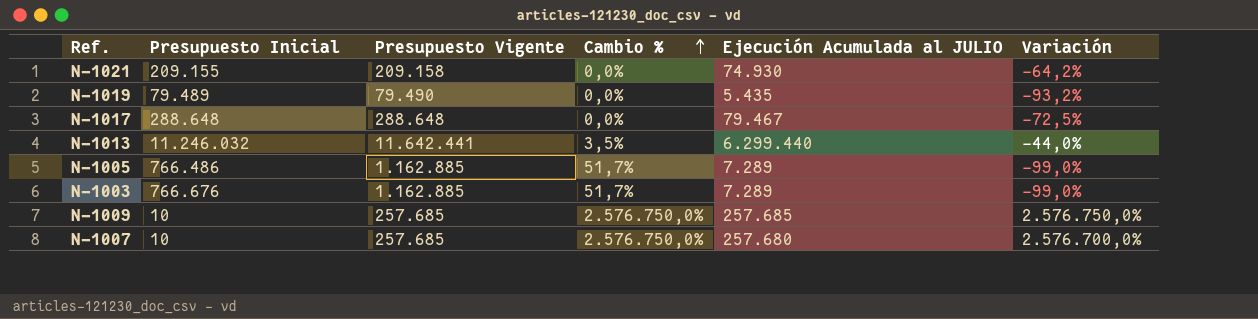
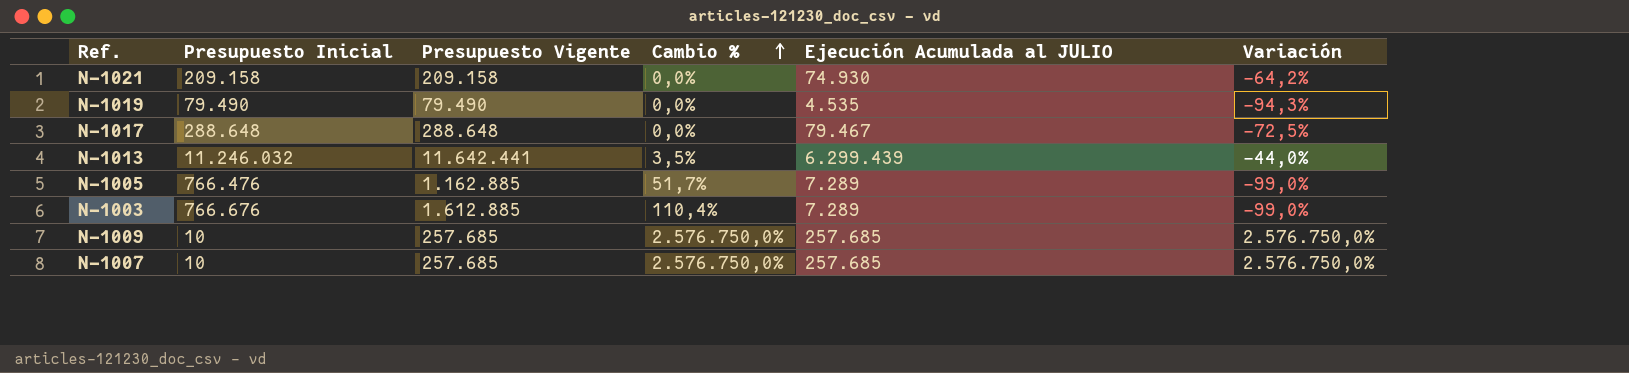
N-1021 | Presupuesto Inicial: 209.155 -> 209.158
N-1019 | Presupuesto Inicial: 79.489 -> 79.490
N-1019 | Ejecución Acumulada al JULIO: 5.435 -> 4.535
N-1019 | Variación: -93,2% -> -94,3%
N-1013 | Ejecución Acumulada al JULIO: 6.299.440 -> 6.299.439
N-1005 | Presupuesto Inicial: 766.486 -> 766.476
N-1003 | Presupuesto Vigente: 1.162.885 -> 1.612.885
N-1003 | Cambio %: 51,7% -> 110,4%
N-1007 | Ejecución Acumulada al JULIO: 257.680 -> 257.685
N-1007 | Variación: 2.576.700,0% -> 2.576.750,0%

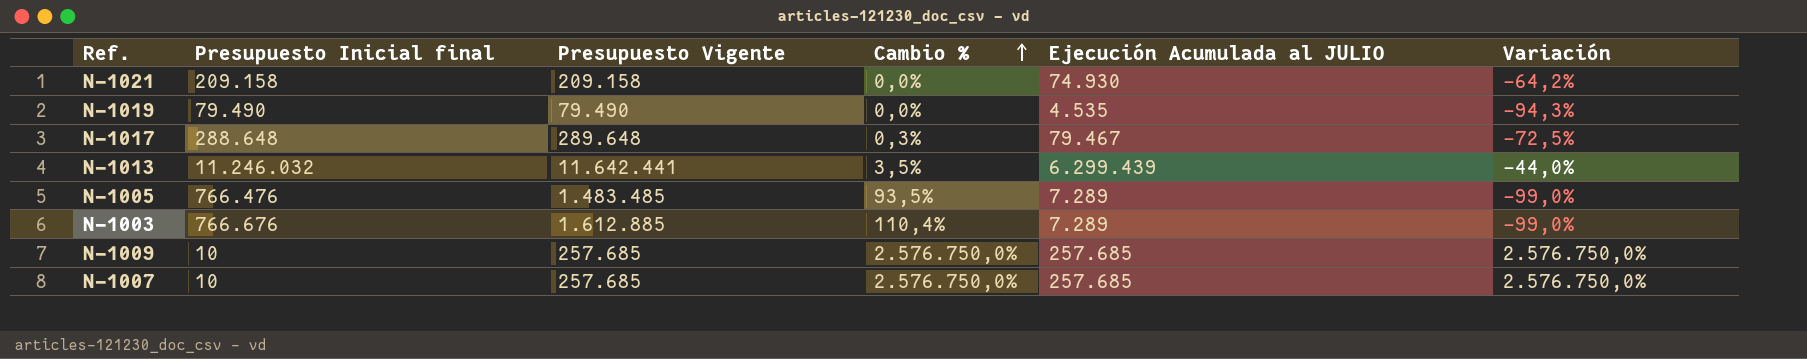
column name: Presupuesto Inicial -> Presupuesto Inicial final
N-1017 | Presupuesto Vigente: 288.648 -> 289.648
N-1017 | Cambio %: 0,0% -> 0,3%
N-1005 | Presupuesto Vigente: 1.162.885 -> 1.483.485
N-1005 | Cambio %: 51,7% -> 93,5%

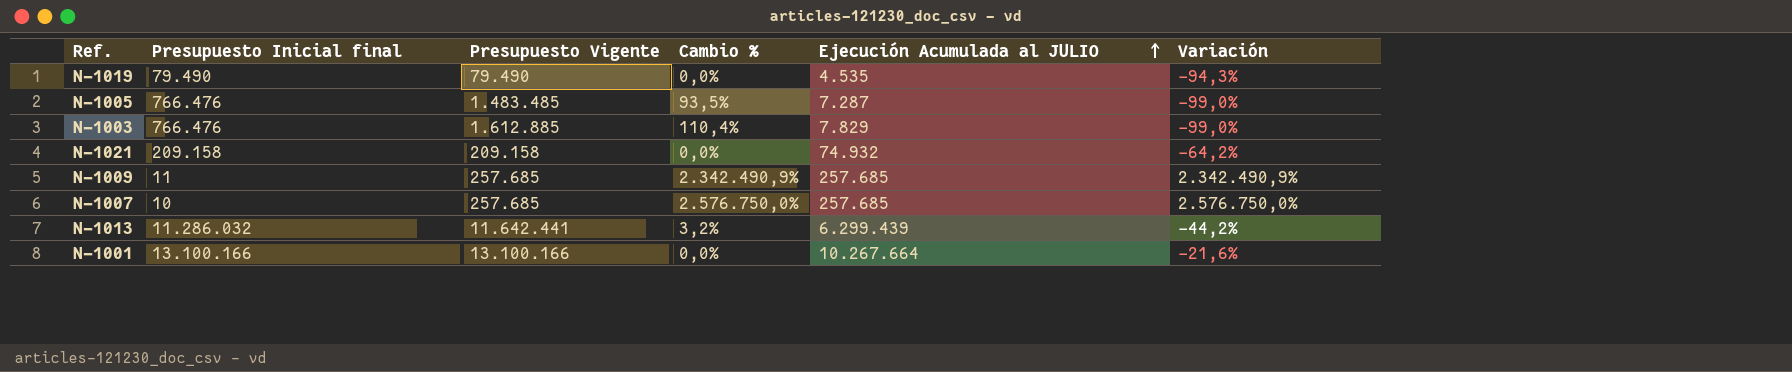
row order: Cambio % ascending -> Ejecución Acumulada al JULIO ascending
row N-1017: 288.648 | 289.648 | 0,3% | 79.467 | -72,5% -> none
N-1005 | Ejecución Acumulada al JULIO: 7.289 -> 7.287
N-1003 | Presupuesto Inicial final: 766.676 -> 766.476
N-1003 | Ejecución Acumulada al JULIO: 7.289 -> 7.829
N-1021 | Ejecución Acumulada al JULIO: 74.930 -> 74.932
N-1009 | Presupuesto Inicial final: 10 -> 11
N-1009 | Cambio %: 2.576.750,0% -> 2.342.490,9%
N-1009 | Variación: 2.576.750,0% -> 2.342.490,9%
N-1013 | Presupuesto Inicial final: 11.246.032 -> 11.286.032
N-1013 | Cambio %: 3,5% -> 3,2%
N-1013 | Variación: -44,0% -> -44,2%
row N-1001: none -> 13.100.166 | 13.100.166 | 0,0% | 10.267.664 | -21,6%

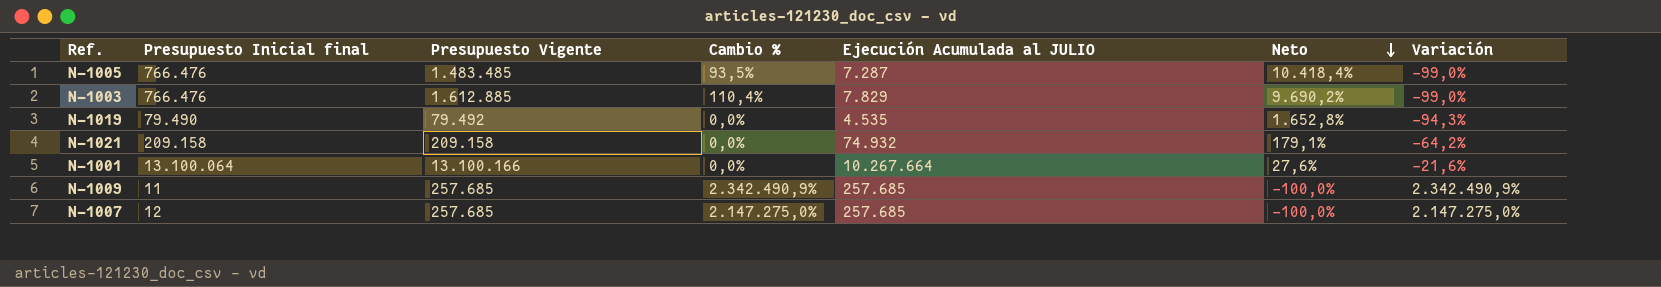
row order: Ejecución Acumulada al JULIO ascending -> Neto descending
column Neto | formula: none -> ([Presupuesto Inicial final] - [Ejecución Acumulada al JULIO]) / [Ejecución Acumulada al JULIO]
row N-1013: 11.286.032 | 11.642.441 | 3,2% | 6.299.439 | -44,2% -> none
N-1019 | Presupuesto Vigente: 79.490 -> 79.492
N-1001 | Presupuesto Inicial final: 13.100.166 -> 13.100.064
N-1007 | Presupuesto Inicial final: 10 -> 12
N-1007 | Cambio %: 2.576.750,0% -> 2.147.275,0%
N-1007 | Variación: 2.576.750,0% -> 2.147.275,0%

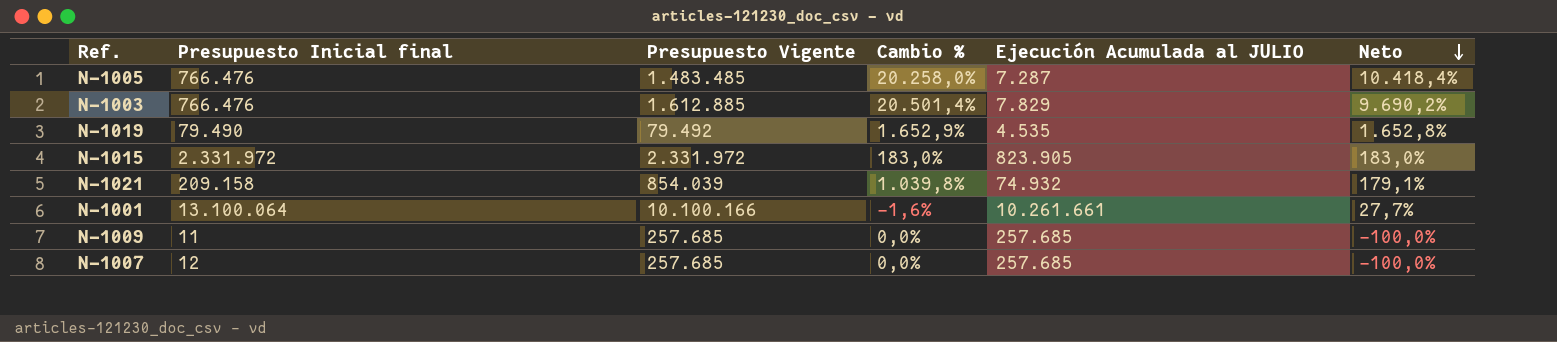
column Variación | formula: ([Ejecución Acumulada al JULIO] - [Presupuesto Inicial final]) / [Presupuesto Inicial final] -> none
column Cambio % | formula: ([Presupuesto Vigente] - [Presupuesto Inicial final]) / [Presupuesto Inicial final] -> ([Presupuesto Vigente] - [Ejecución Acumulada al JULIO]) / [Ejecución Acumulada al JULIO]
row N-1015: none -> 2.331.972 | 2.331.972 | 183,0% | 823.905 | 183,0%
N-1021 | Presupuesto Vigente: 209.158 -> 854.039
N-1001 | Presupuesto Vigente: 13.100.166 -> 10.100.166
N-1001 | Ejecución Acumulada al JULIO: 10.267.664 -> 10.261.661
N-1001 | Neto: 27,6% -> 27,7%

